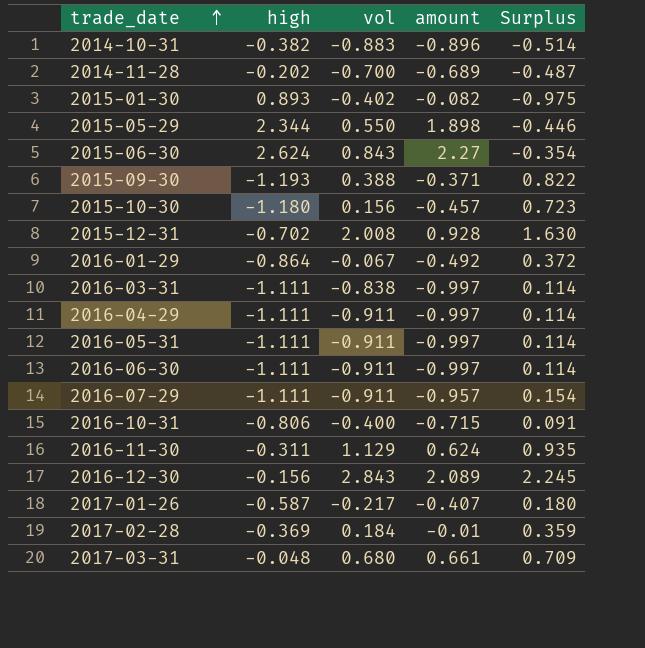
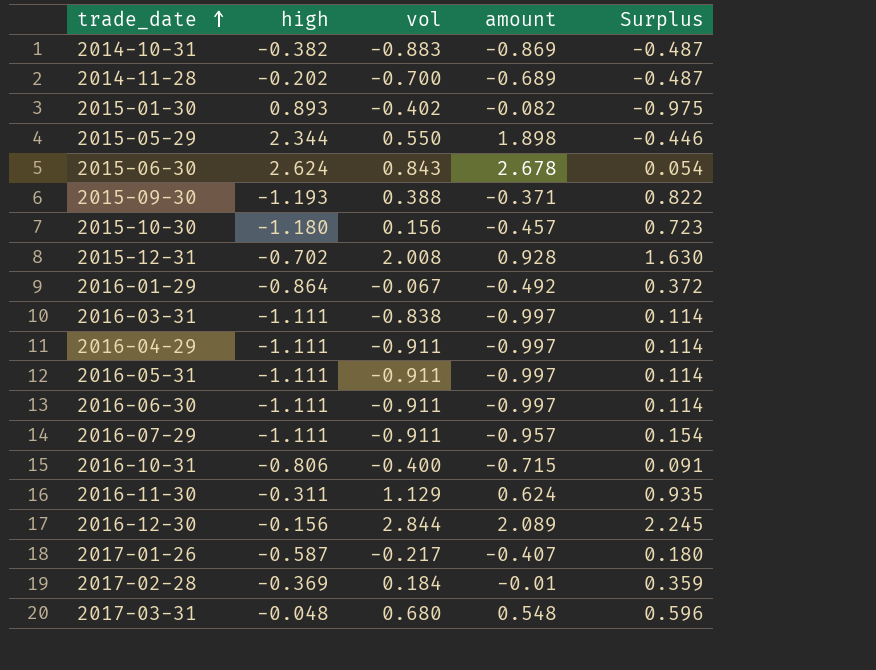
2014-10-31 | amount: -0.896 -> -0.869
2014-10-31 | Surplus: -0.514 -> -0.487
2015-06-30 | amount: 2.27 -> 2.678
2015-06-30 | Surplus: -0.354 -> 0.054
2016-12-30 | vol: 2.843 -> 2.844
2017-03-31 | amount: 0.661 -> 0.548
2017-03-31 | Surplus: 0.709 -> 0.596

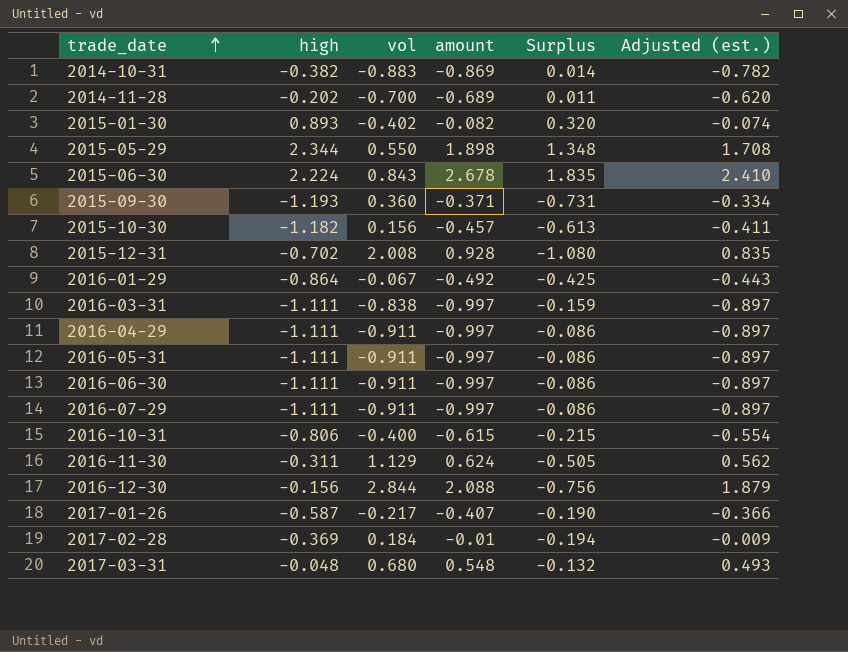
column Surplus | formula: [amount] - [high] -> [amount] - [vol]
column Adjusted (est.) | formula: none -> [amount] * 0.9
2015-06-30 | high: 2.624 -> 2.224
2015-09-30 | vol: 0.388 -> 0.360
2015-10-30 | high: -1.180 -> -1.182
2016-07-29 | amount: -0.957 -> -0.997
2016-10-31 | amount: -0.715 -> -0.615
2016-12-30 | amount: 2.089 -> 2.088

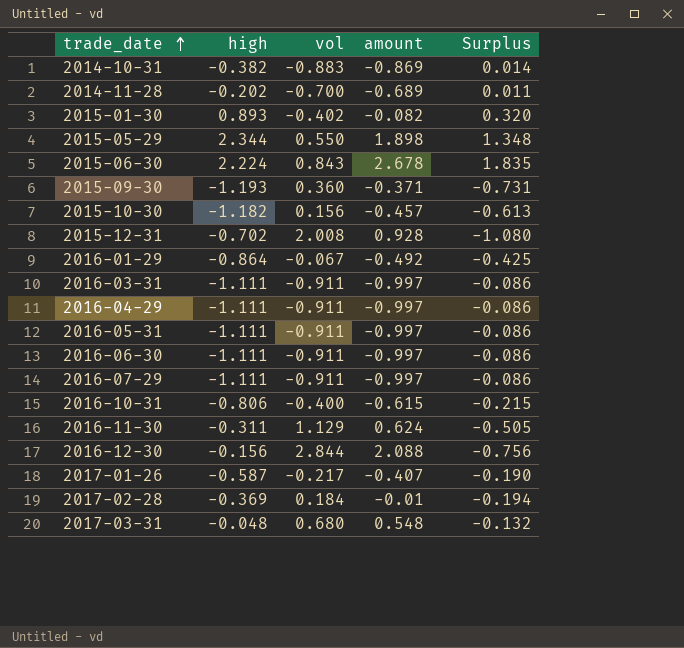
column Adjusted (est.) | formula: [amount] * 0.9 -> none
2016-03-31 | vol: -0.838 -> -0.911
2016-03-31 | Surplus: -0.159 -> -0.086

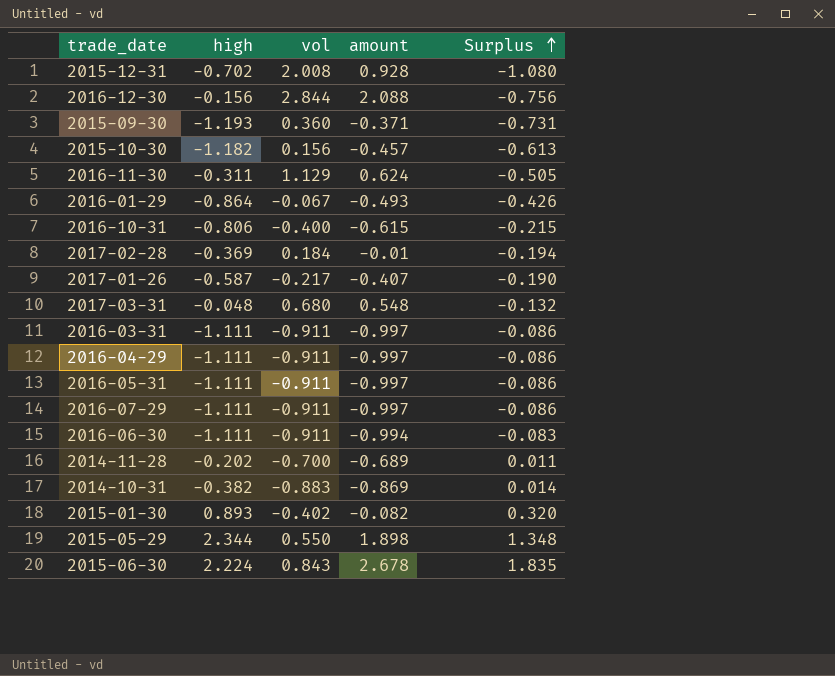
row order: trade_date ascending -> Surplus ascending
2016-01-29 | amount: -0.492 -> -0.493
2016-01-29 | Surplus: -0.425 -> -0.426
2016-06-30 | amount: -0.997 -> -0.994
2016-06-30 | Surplus: -0.086 -> -0.083

